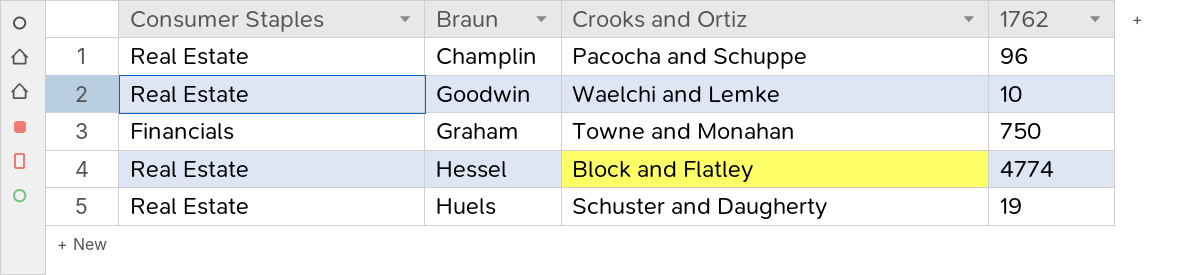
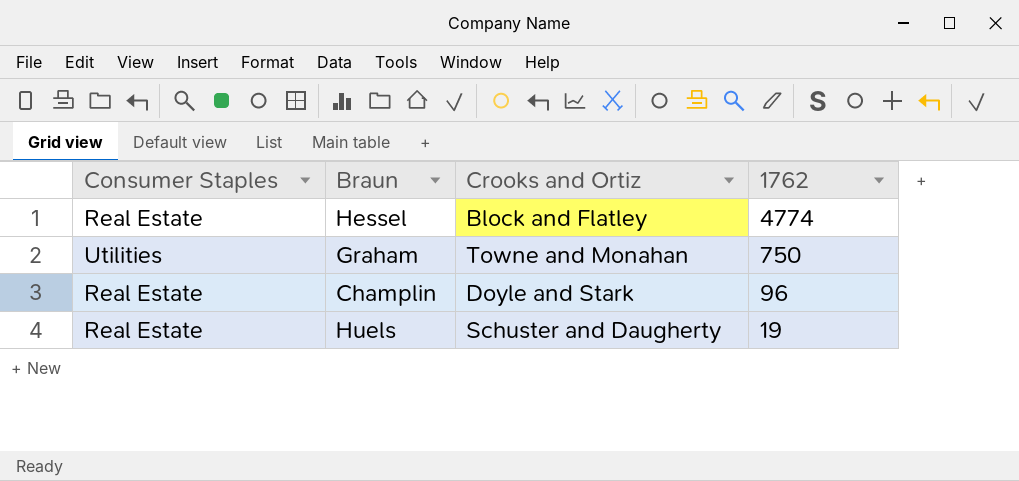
row order: Braun ascending -> 1762 descending
row Goodwin: Real Estate | Waelchi and Lemke | 10 -> none
Graham | Consumer Staples: Financials -> Utilities
Champlin | Crooks and Ortiz: Pacocha and Schuppe -> Doyle and Stark

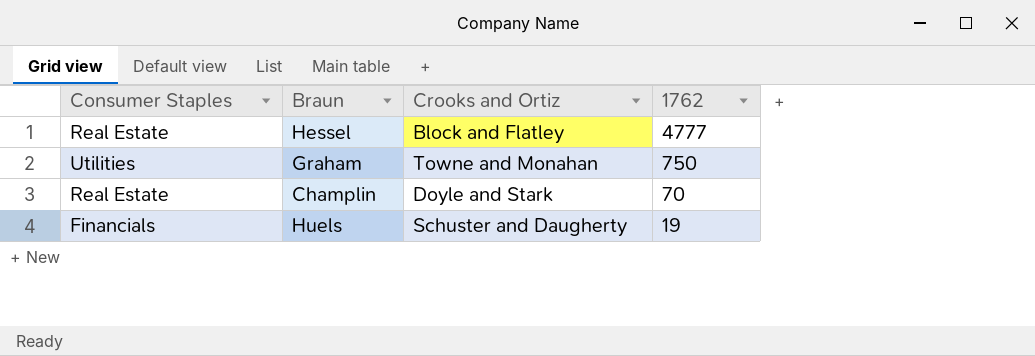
Hessel | 1762: 4774 -> 4777
Champlin | 1762: 96 -> 70
Huels | Consumer Staples: Real Estate -> Financials

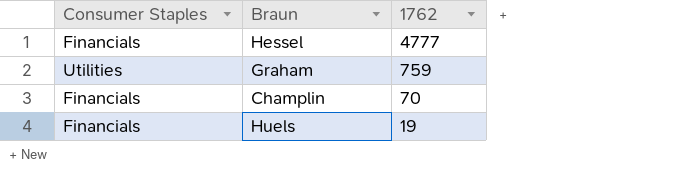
column Crooks and Ortiz | position: 3 -> none
Hessel | Consumer Staples: Real Estate -> Financials
Graham | 1762: 750 -> 759
Champlin | Consumer Staples: Real Estate -> Financials

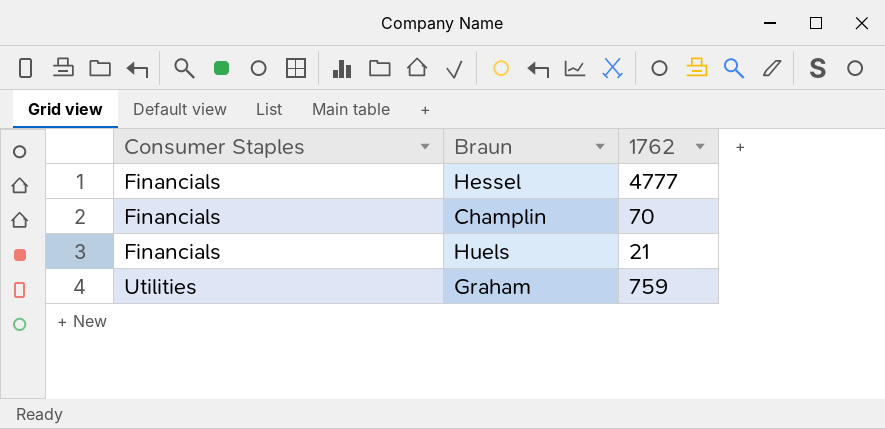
row order: 1762 descending -> Consumer Staples ascending
Huels | 1762: 19 -> 21

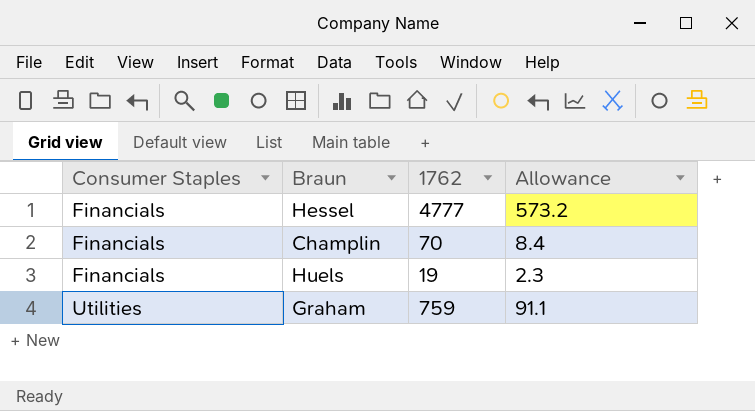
column Allowance | formula: none -> [1762] * 0.12
Huels | 1762: 21 -> 19

